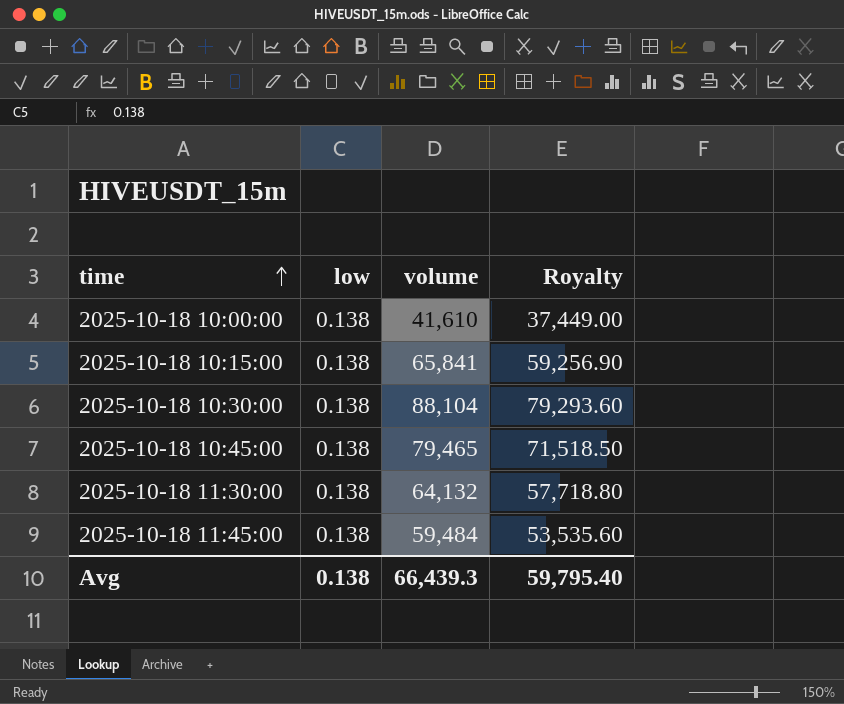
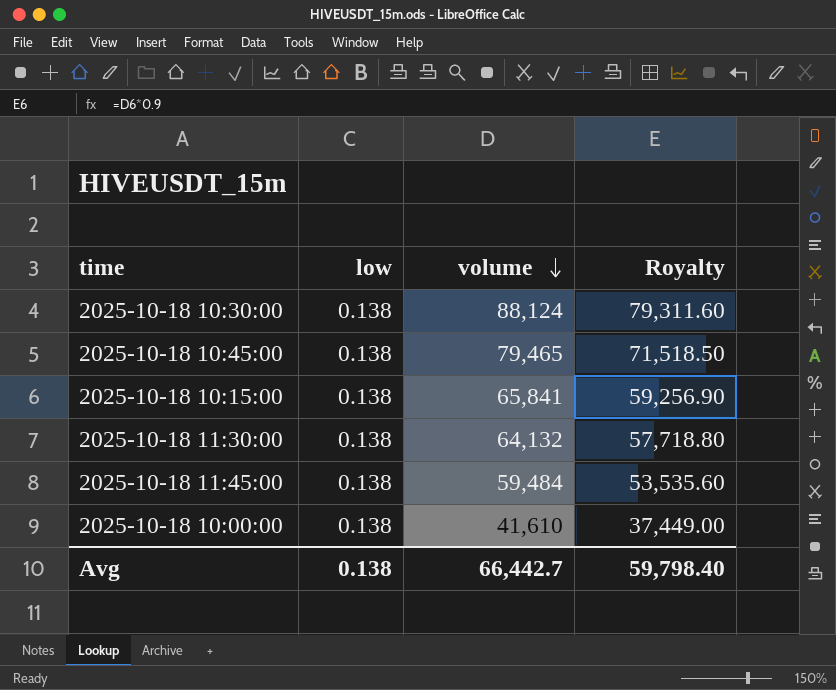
row order: time ascending -> volume descending
2025-10-18 10:30:00 | volume: 88,104 -> 88,124
2025-10-18 10:30:00 | Royalty: 79,293.60 -> 79,311.60
Avg | volume: 66,439.3 -> 66,442.7
Avg | Royalty: 59,795.40 -> 59,798.40

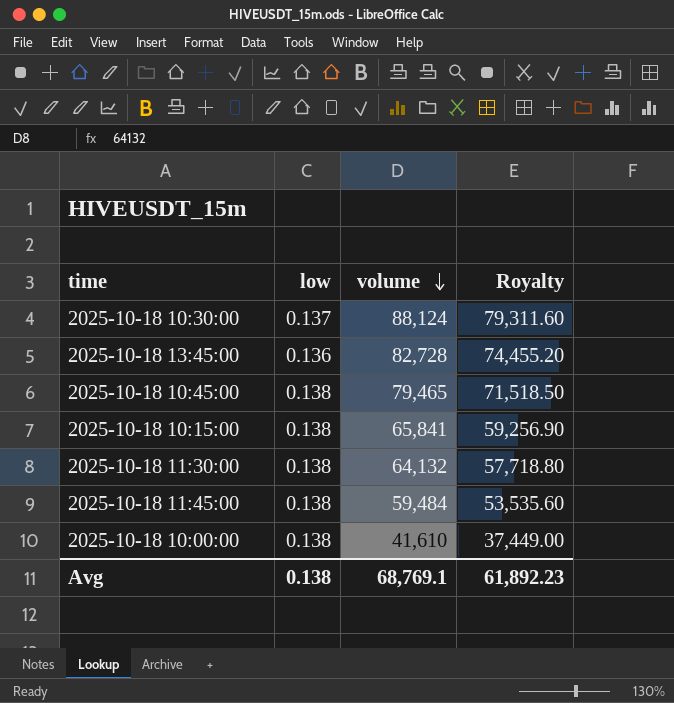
2025-10-18 10:30:00 | low: 0.138 -> 0.137
row 2025-10-18 13:45:00: none -> 0.136 | 82,728 | 74,455.20
Avg | volume: 66,442.7 -> 68,769.1
Avg | Royalty: 59,798.40 -> 61,892.23

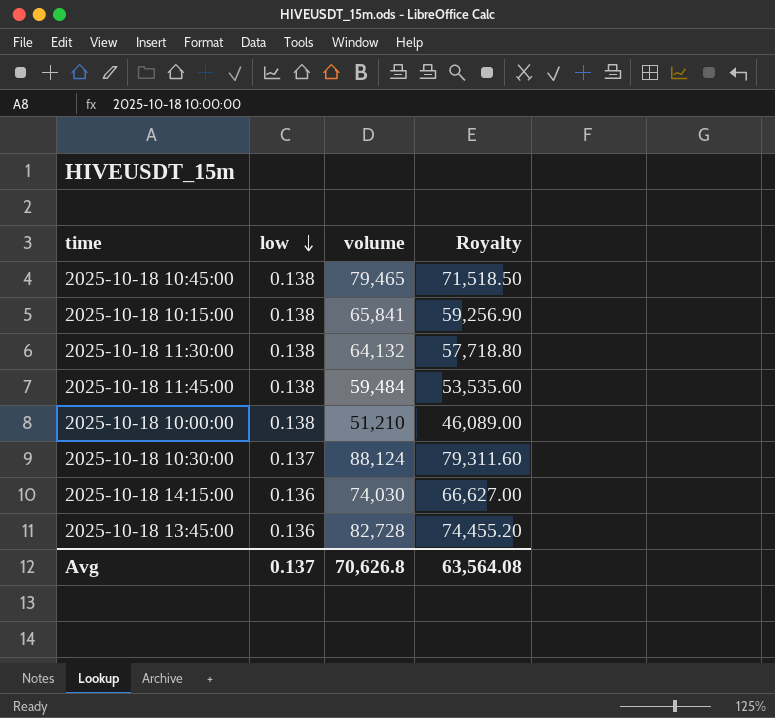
row order: volume descending -> low descending
2025-10-18 10:00:00 | volume: 41,610 -> 51,210
2025-10-18 10:00:00 | Royalty: 37,449.00 -> 46,089.00
row 2025-10-18 14:15:00: none -> 0.136 | 74,030 | 66,627.00
Avg | low: 0.138 -> 0.137
Avg | volume: 68,769.1 -> 70,626.8
Avg | Royalty: 61,892.23 -> 63,564.08

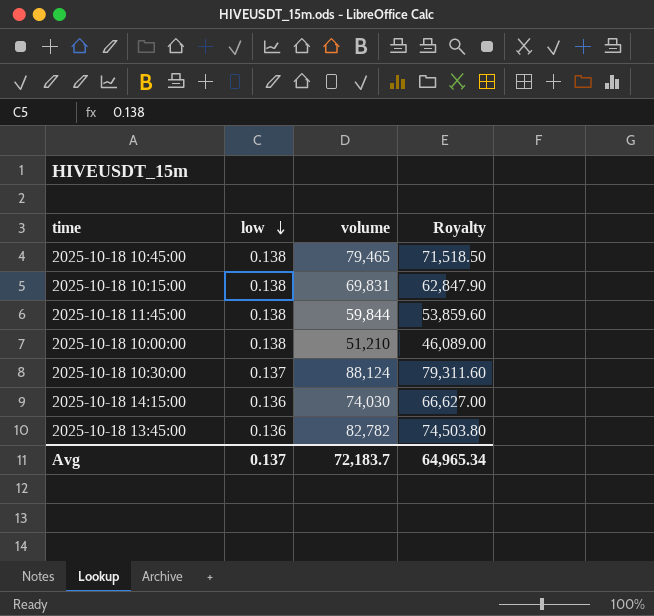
row 2025-10-18 11:30:00: 0.138 | 64,132 | 57,718.80 -> none
2025-10-18 10:15:00 | volume: 65,841 -> 69,831
2025-10-18 10:15:00 | Royalty: 59,256.90 -> 62,847.90
2025-10-18 11:45:00 | volume: 59,484 -> 59,844
2025-10-18 11:45:00 | Royalty: 53,535.60 -> 53,859.60
2025-10-18 13:45:00 | volume: 82,728 -> 82,782
2025-10-18 13:45:00 | Royalty: 74,455.20 -> 74,503.80
Avg | volume: 70,626.8 -> 72,183.7
Avg | Royalty: 63,564.08 -> 64,965.34

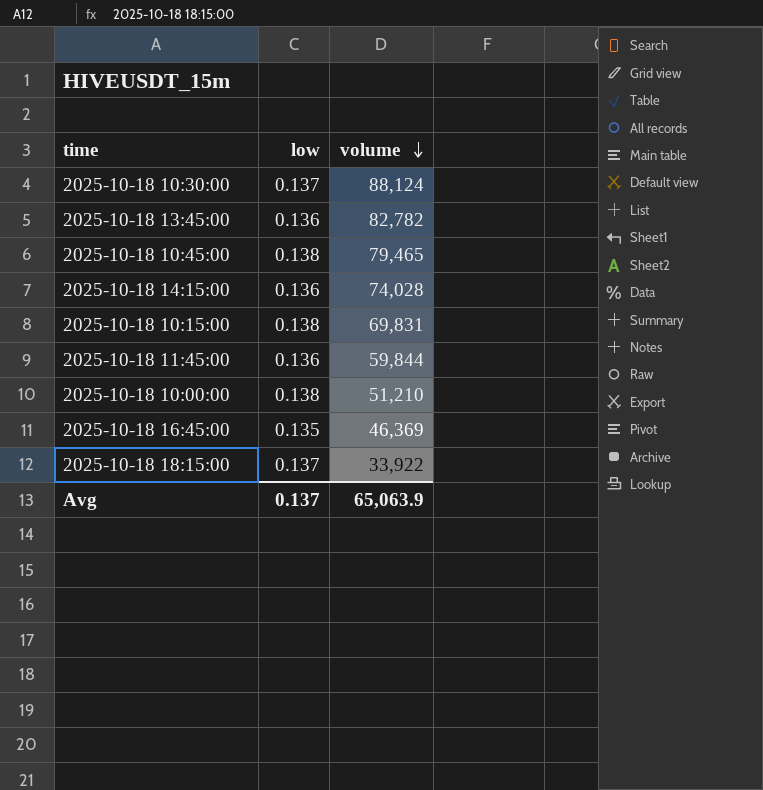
row order: low descending -> volume descending
column Royalty | formula: [volume] * 0.9 -> none
2025-10-18 14:15:00 | volume: 74,030 -> 74,028
2025-10-18 11:45:00 | low: 0.138 -> 0.136
row 2025-10-18 16:45:00: none -> 0.135 | 46,369
row 2025-10-18 18:15:00: none -> 0.137 | 33,922
Avg | volume: 72,183.7 -> 65,063.9

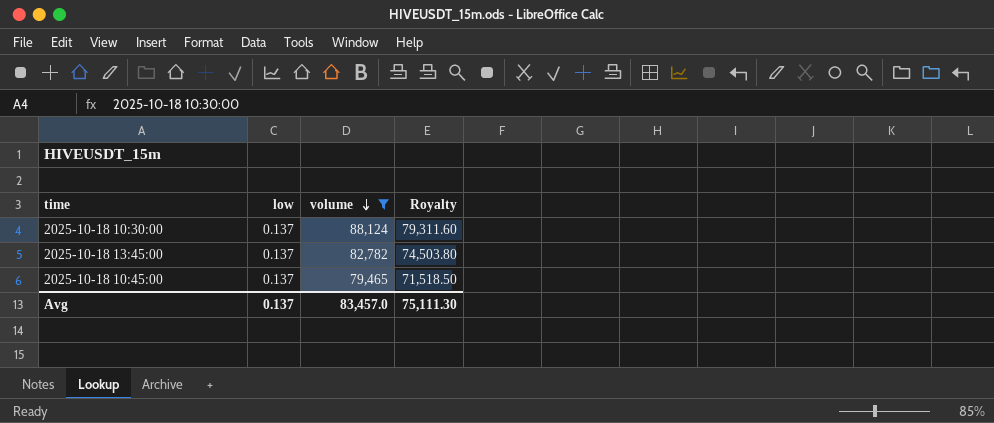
filter: none -> volume >= 79,465
column Royalty | formula: none -> [volume] * 0.9
2025-10-18 13:45:00 | low: 0.136 -> 0.137
2025-10-18 10:45:00 | low: 0.138 -> 0.137
Avg | volume: 65,063.9 -> 83,457.0

